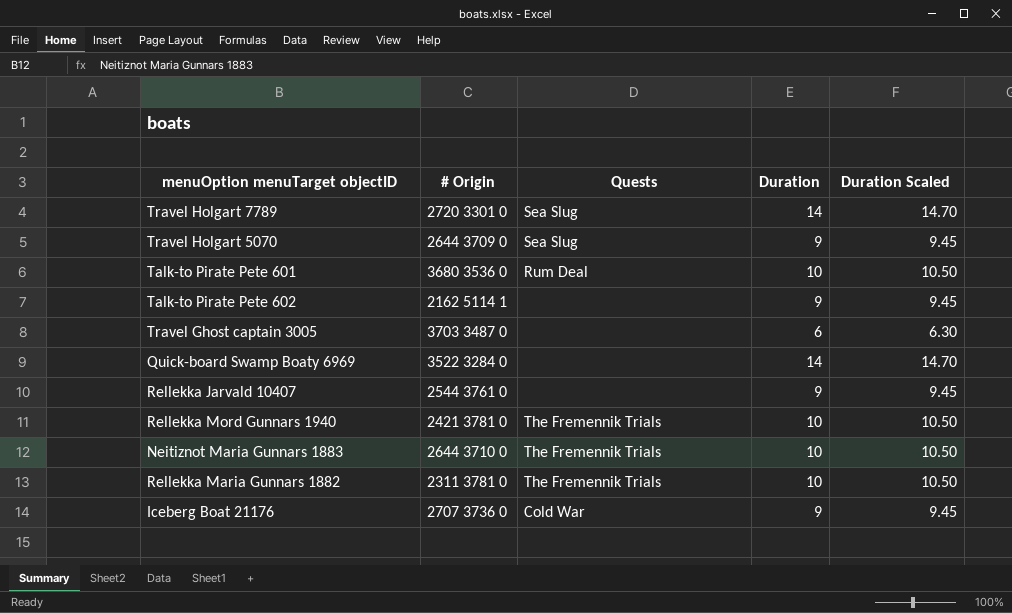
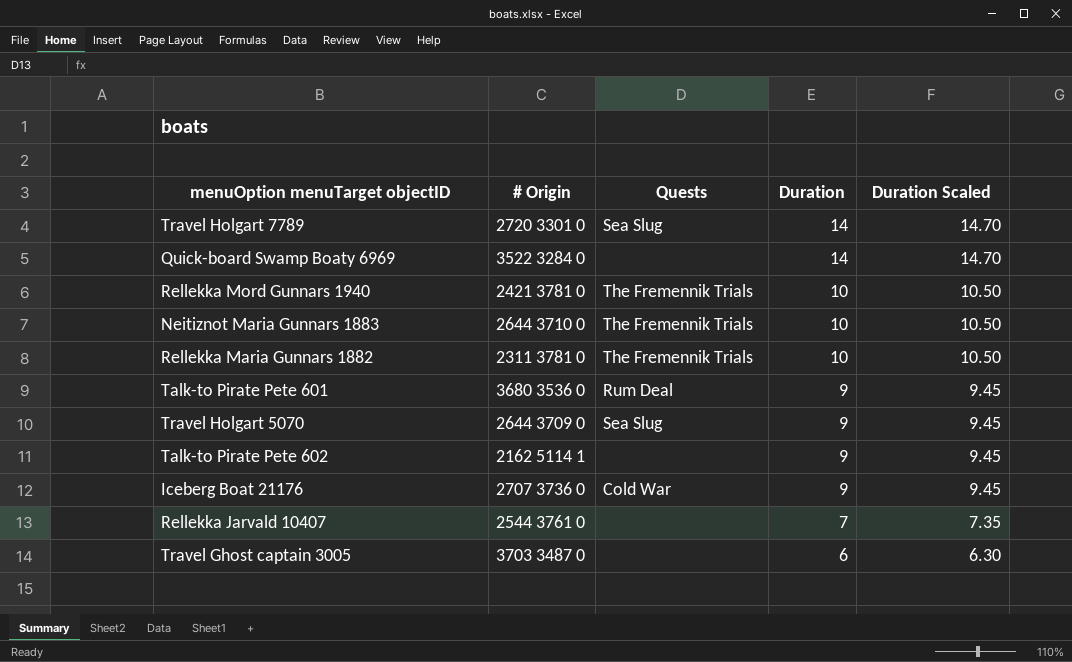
row order: none -> Duration descending
Talk-to Pirate Pete 601 | Duration: 10 -> 9
Talk-to Pirate Pete 601 | Duration Scaled: 10.50 -> 9.45
Rellekka Jarvald 10407 | Duration: 9 -> 7
Rellekka Jarvald 10407 | Duration Scaled: 9.45 -> 7.35

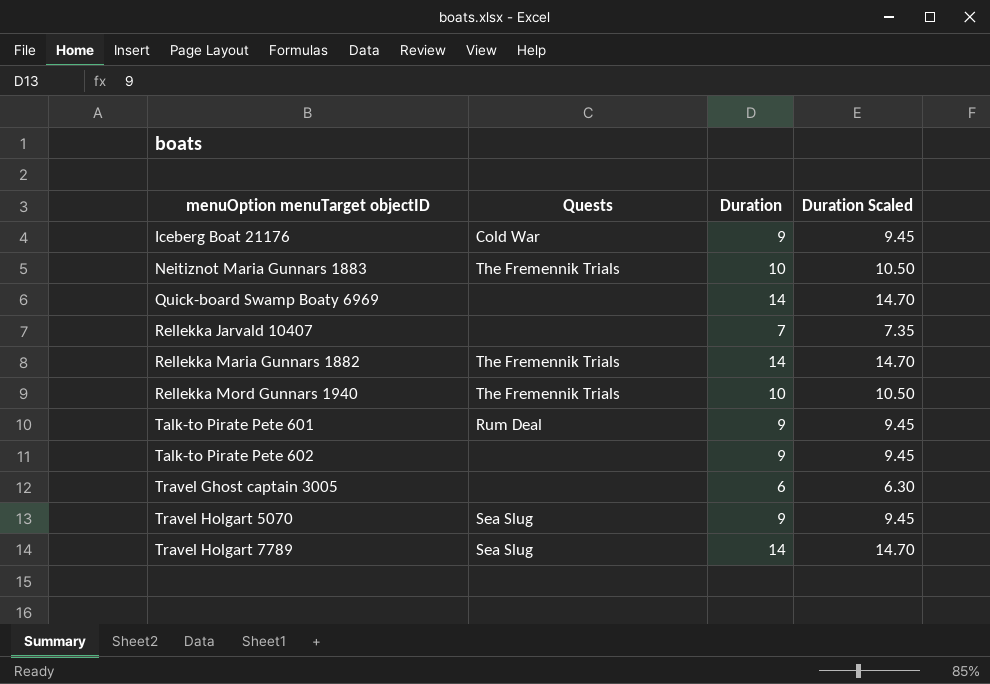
row order: Duration descending -> menuOption menuTarget objectID ascending
column # Origin | position: 2 -> none
Rellekka Maria Gunnars 1882 | Duration: 10 -> 14
Rellekka Maria Gunnars 1882 | Duration Scaled: 10.50 -> 14.70

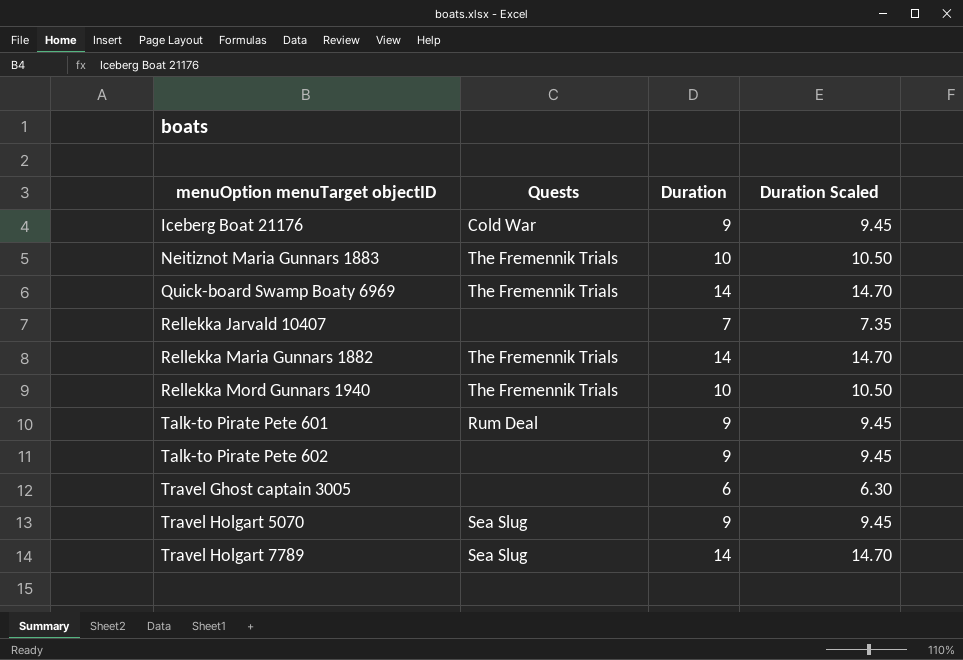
Quick-board Swamp Boaty 6969 | Quests: none -> The Fremennik Trials

